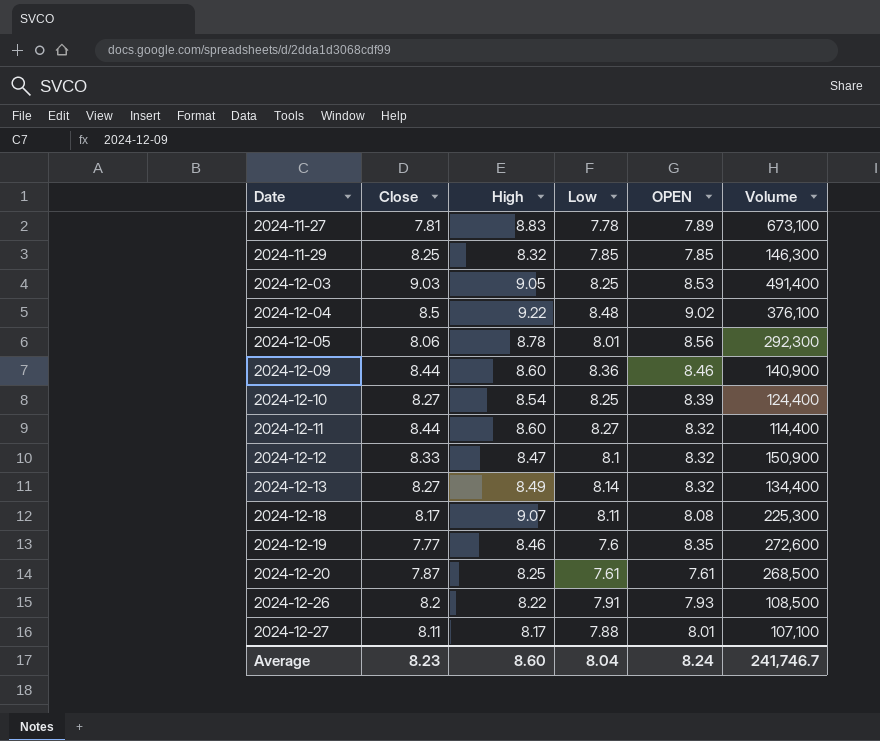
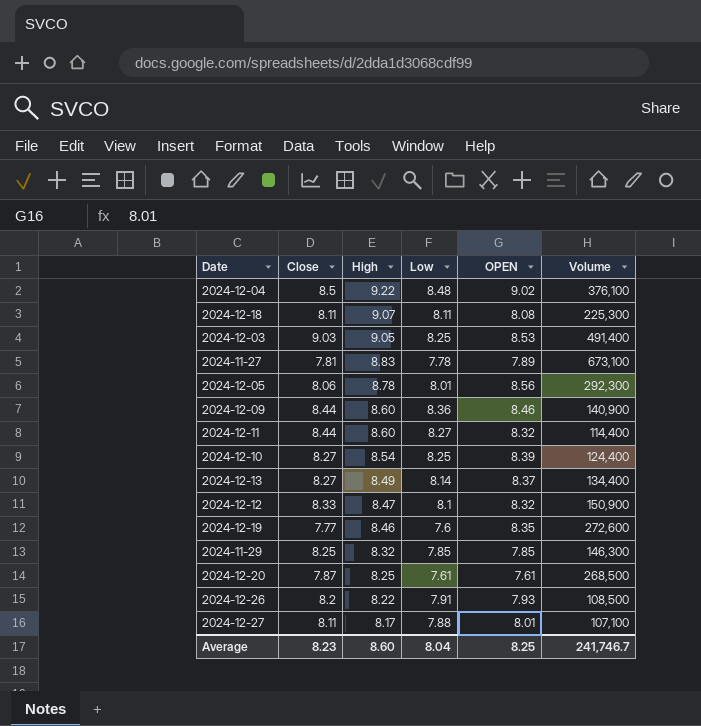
row order: Date ascending -> High descending
2024-12-18 | Close: 8.17 -> 8.11
2024-12-13 | OPEN: 8.32 -> 8.37
Average | OPEN: 8.24 -> 8.25

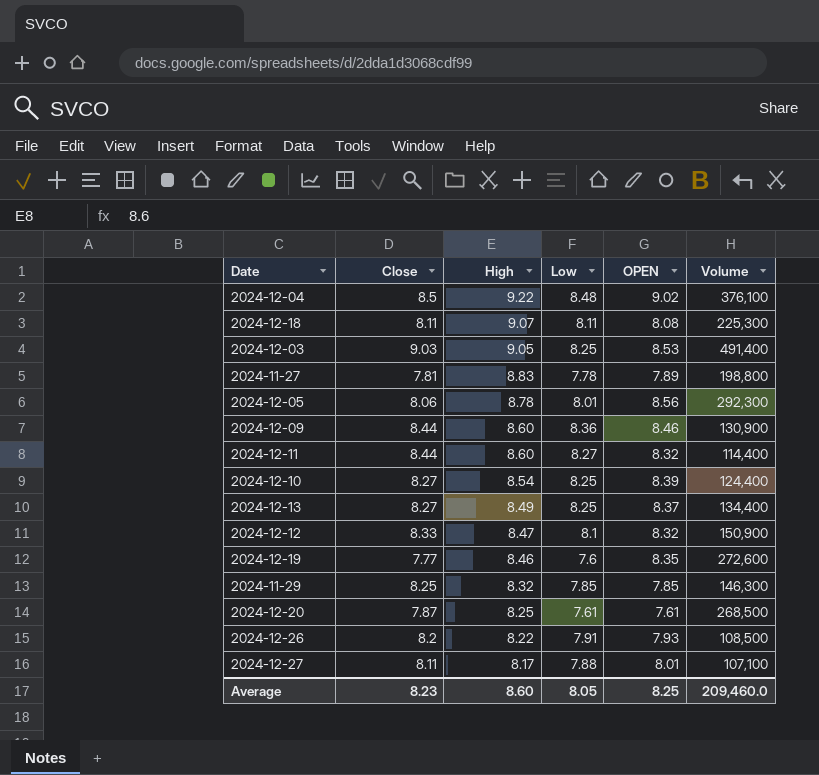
2024-11-27 | Volume: 673,100 -> 198,800
2024-12-09 | Volume: 140,900 -> 130,900
2024-12-13 | Low: 8.14 -> 8.25
Average | Low: 8.04 -> 8.05
Average | Volume: 241,746.7 -> 209,460.0

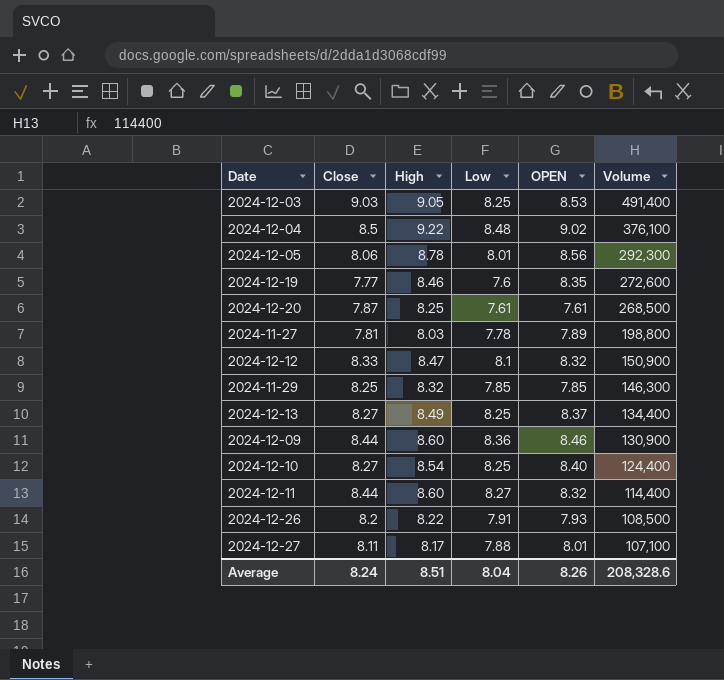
row order: High descending -> Volume descending
row 2024-12-18: 8.11 | 9.07 | 8.11 | 8.08 | 225,300 -> none
2024-11-27 | High: 8.83 -> 8.03
2024-12-10 | OPEN: 8.39 -> 8.40
Average | Close: 8.23 -> 8.24
Average | High: 8.60 -> 8.51
Average | Low: 8.05 -> 8.04
Average | OPEN: 8.25 -> 8.26
Average | Volume: 209,460.0 -> 208,328.6

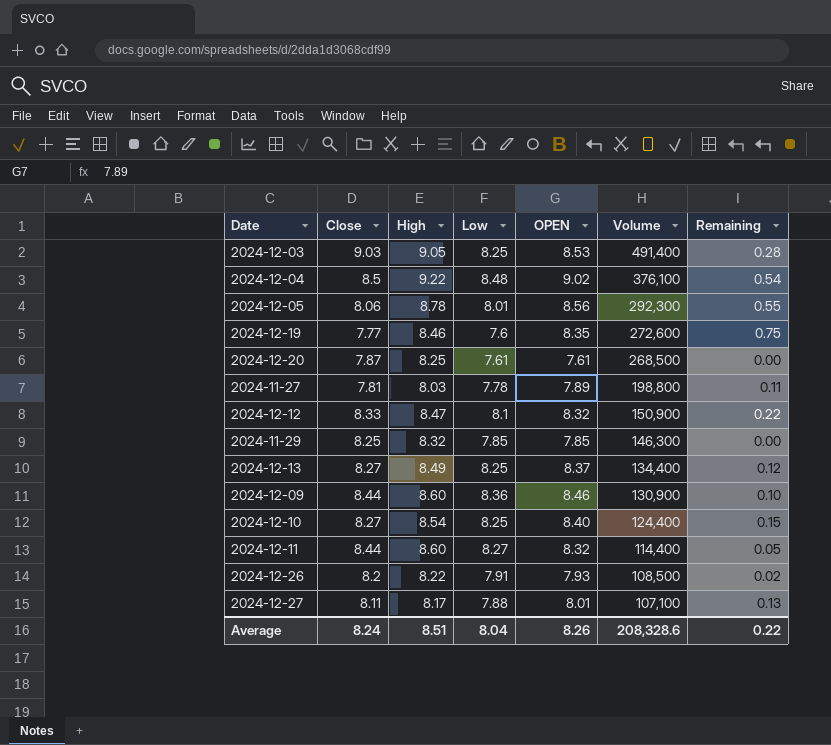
column Remaining | formula: none -> [OPEN] - [Low]

